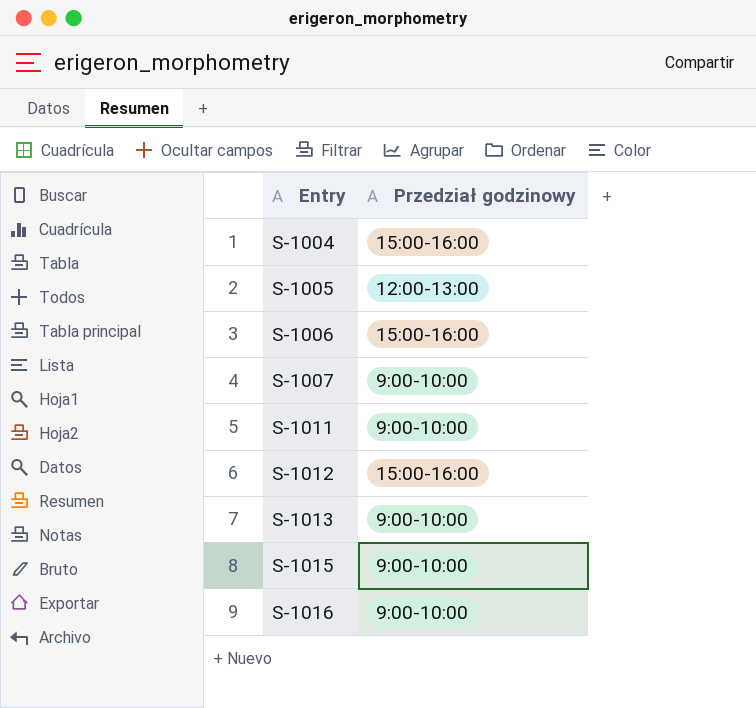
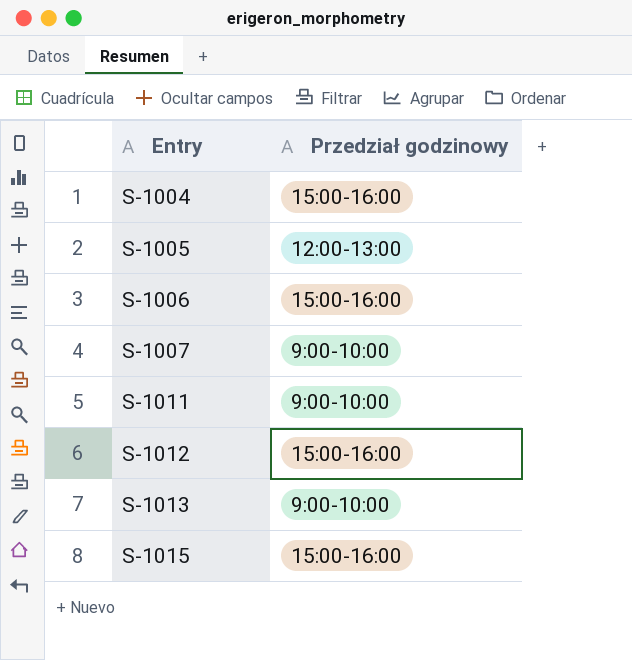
row S-1016: 9:00-10:00 -> none
S-1015 | Przedział godzinowy: 9:00-10:00 -> 15:00-16:00

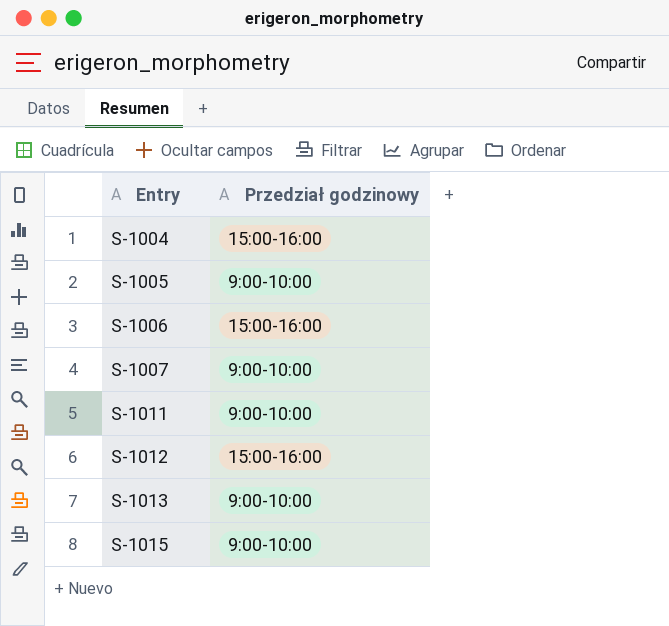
S-1005 | Przedział godzinowy: 12:00-13:00 -> 9:00-10:00
S-1015 | Przedział godzinowy: 15:00-16:00 -> 9:00-10:00

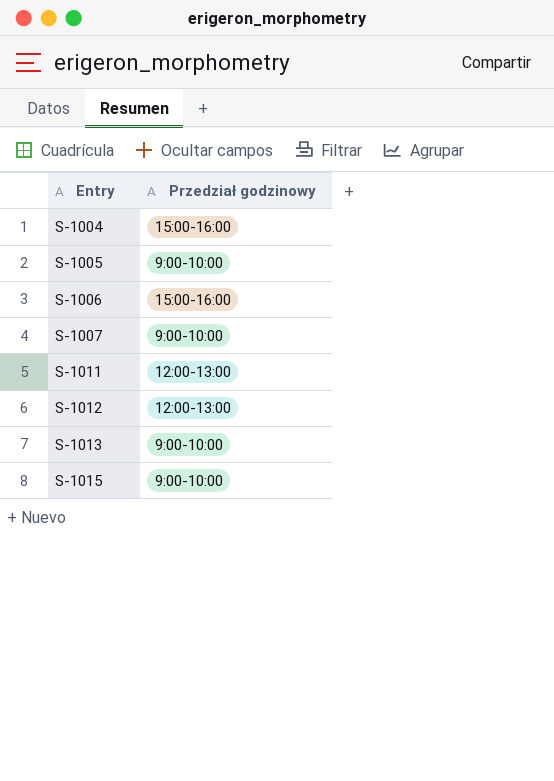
S-1011 | Przedział godzinowy: 9:00-10:00 -> 12:00-13:00
S-1012 | Przedział godzinowy: 15:00-16:00 -> 12:00-13:00

